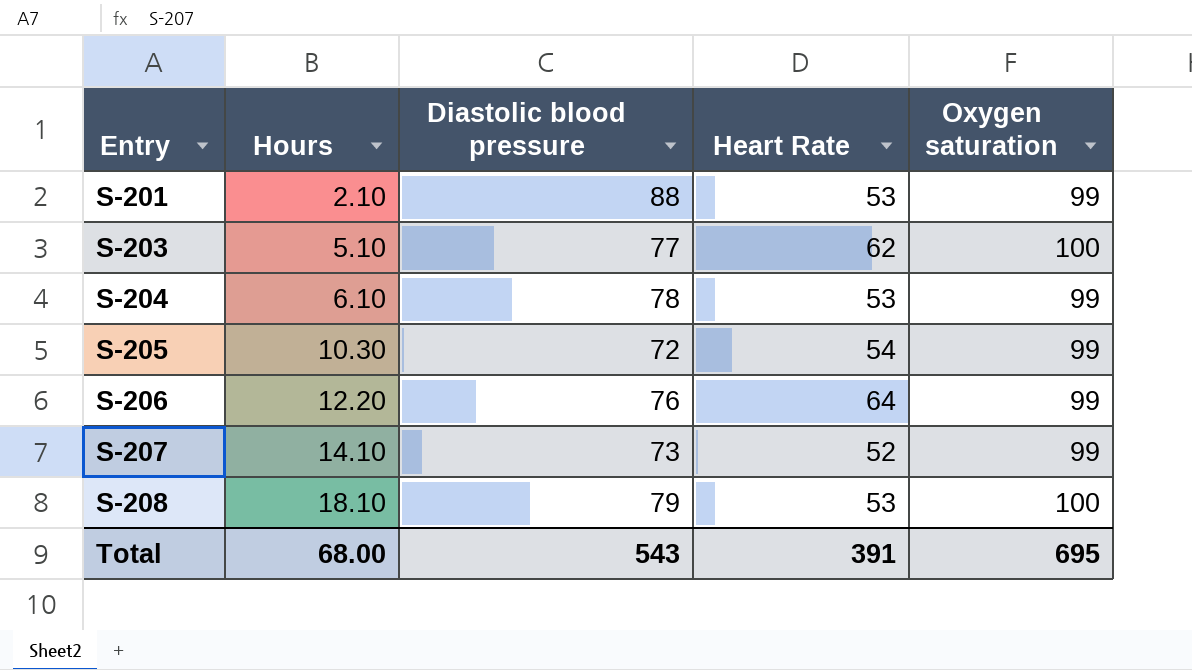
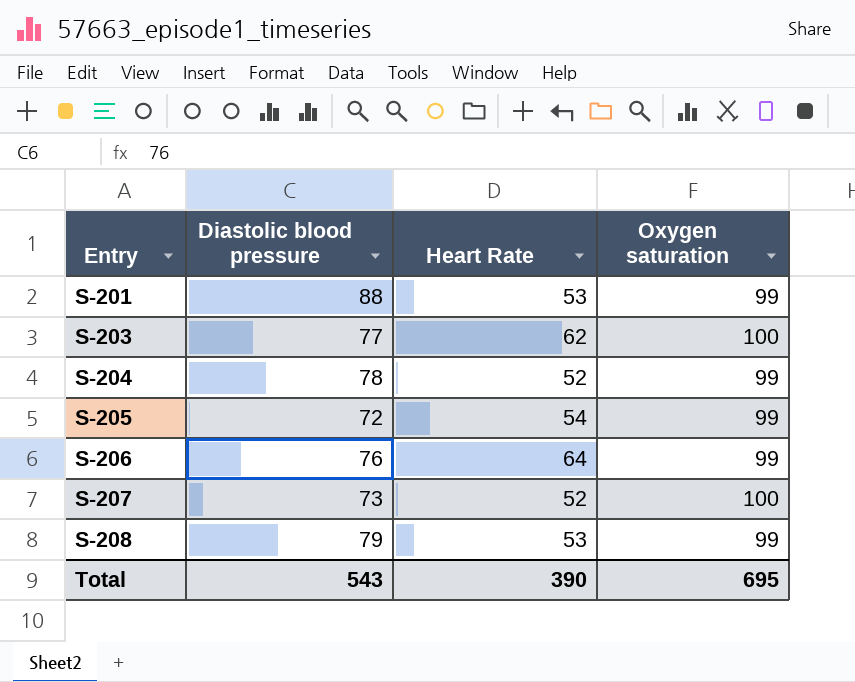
column Hours | position: 2 -> none
S-204 | Heart Rate: 53 -> 52
S-207 | Oxygen saturation: 99 -> 100
S-208 | Oxygen saturation: 100 -> 99
Total | Heart Rate: 391 -> 390

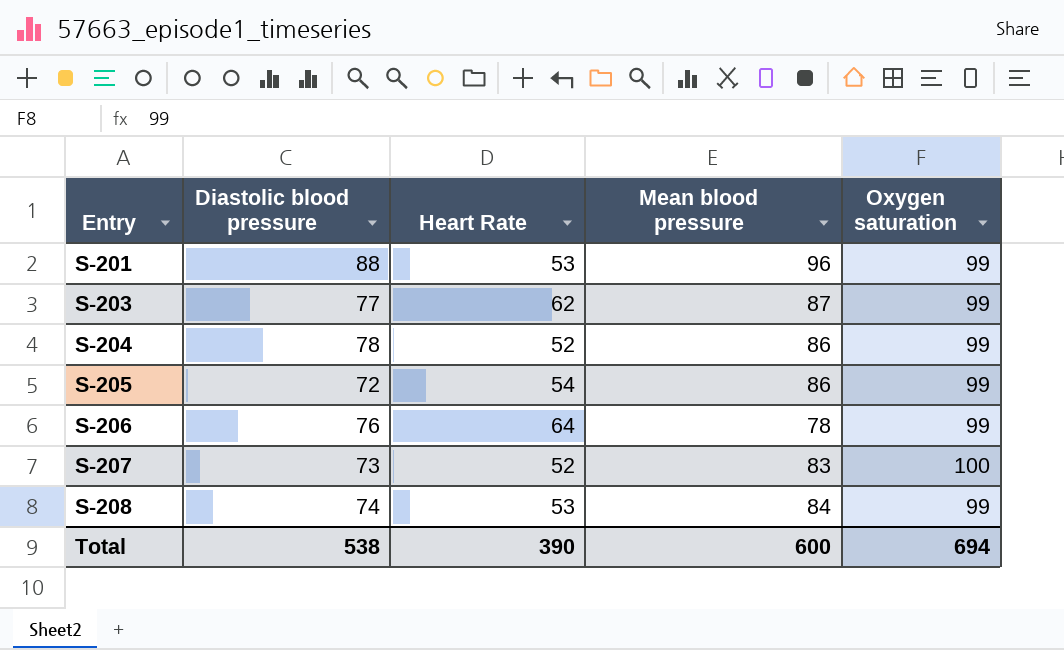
column Mean blood pressure | position: none -> 4
S-203 | Oxygen saturation: 100 -> 99
S-208 | Diastolic blood pressure: 79 -> 74
Total | Diastolic blood pressure: 543 -> 538
Total | Oxygen saturation: 695 -> 694

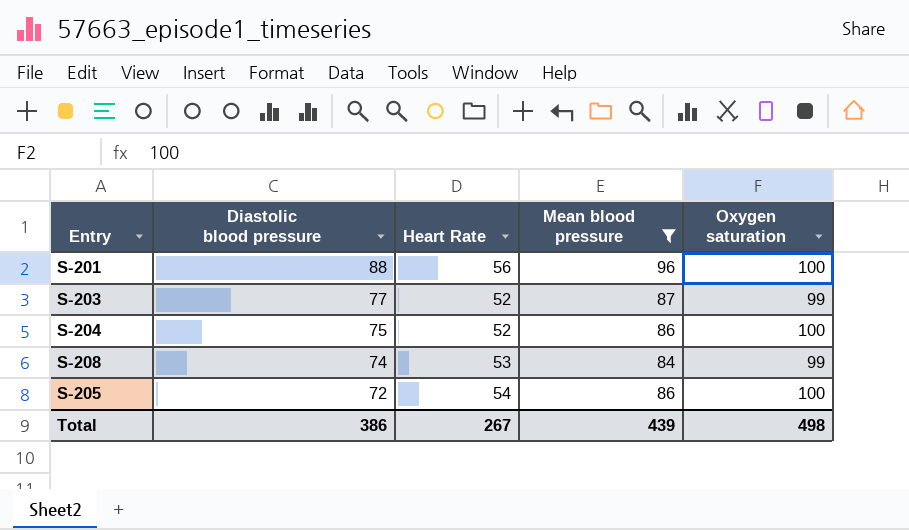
filter: none -> Mean blood pressure >= 84
row order: Entry ascending -> Diastolic blood pressure descending
S-201 | Heart Rate: 53 -> 56
S-201 | Oxygen saturation: 99 -> 100
S-203 | Heart Rate: 62 -> 52
S-204 | Diastolic blood pressure: 78 -> 75
S-204 | Oxygen saturation: 99 -> 100
S-205 | Oxygen saturation: 99 -> 100
Total | Diastolic blood pressure: 538 -> 386
Total | Heart Rate: 390 -> 267
Total | Mean blood pressure: 600 -> 439
Total | Oxygen saturation: 694 -> 498

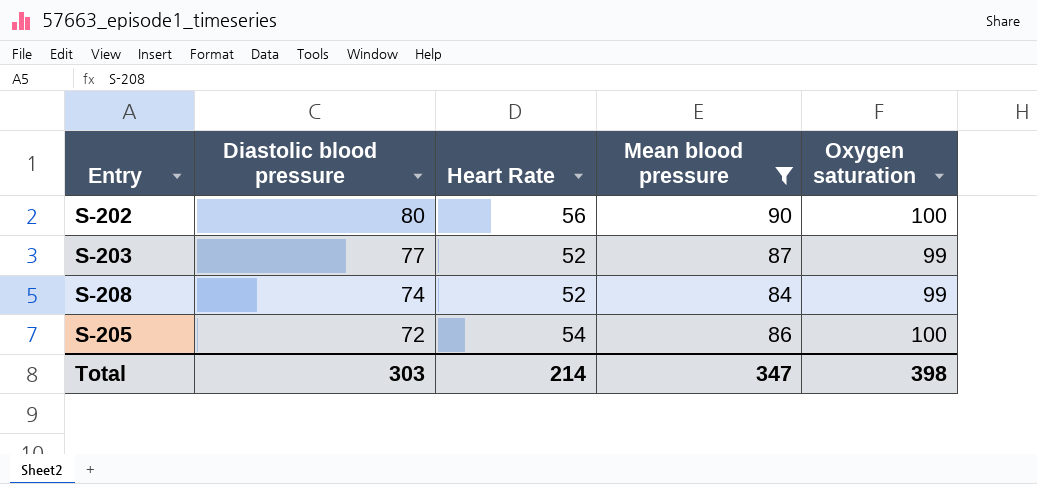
row S-201: 88 | 56 | 96 | 100 -> none
row S-204: 75 | 52 | 86 | 100 -> none
row S-202: none -> 80 | 56 | 90 | 100
S-208 | Heart Rate: 53 -> 52
Total | Diastolic blood pressure: 386 -> 303
Total | Heart Rate: 267 -> 214
Total | Mean blood pressure: 439 -> 347
Total | Oxygen saturation: 498 -> 398

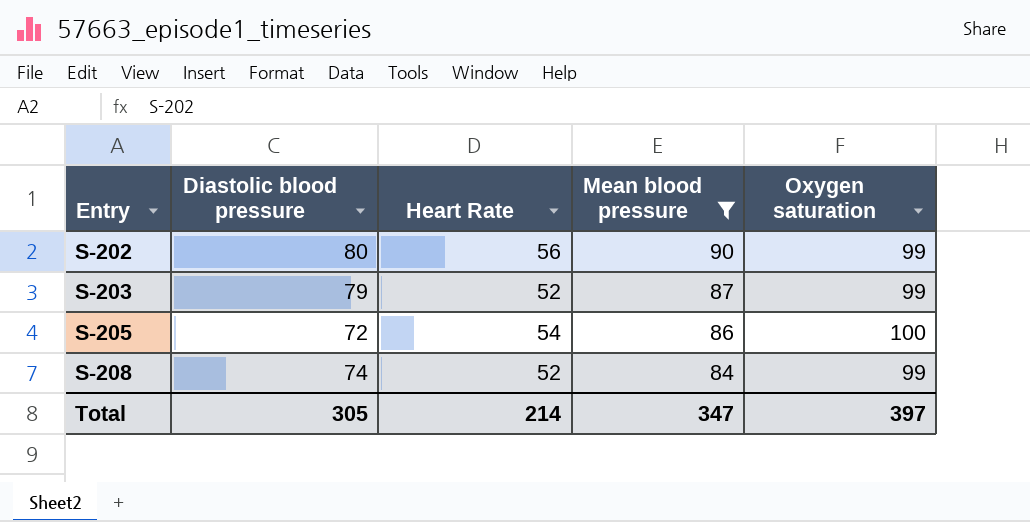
row order: Diastolic blood pressure descending -> Entry ascending
S-202 | Oxygen saturation: 100 -> 99
S-203 | Diastolic blood pressure: 77 -> 79
Total | Diastolic blood pressure: 303 -> 305
Total | Oxygen saturation: 398 -> 397

